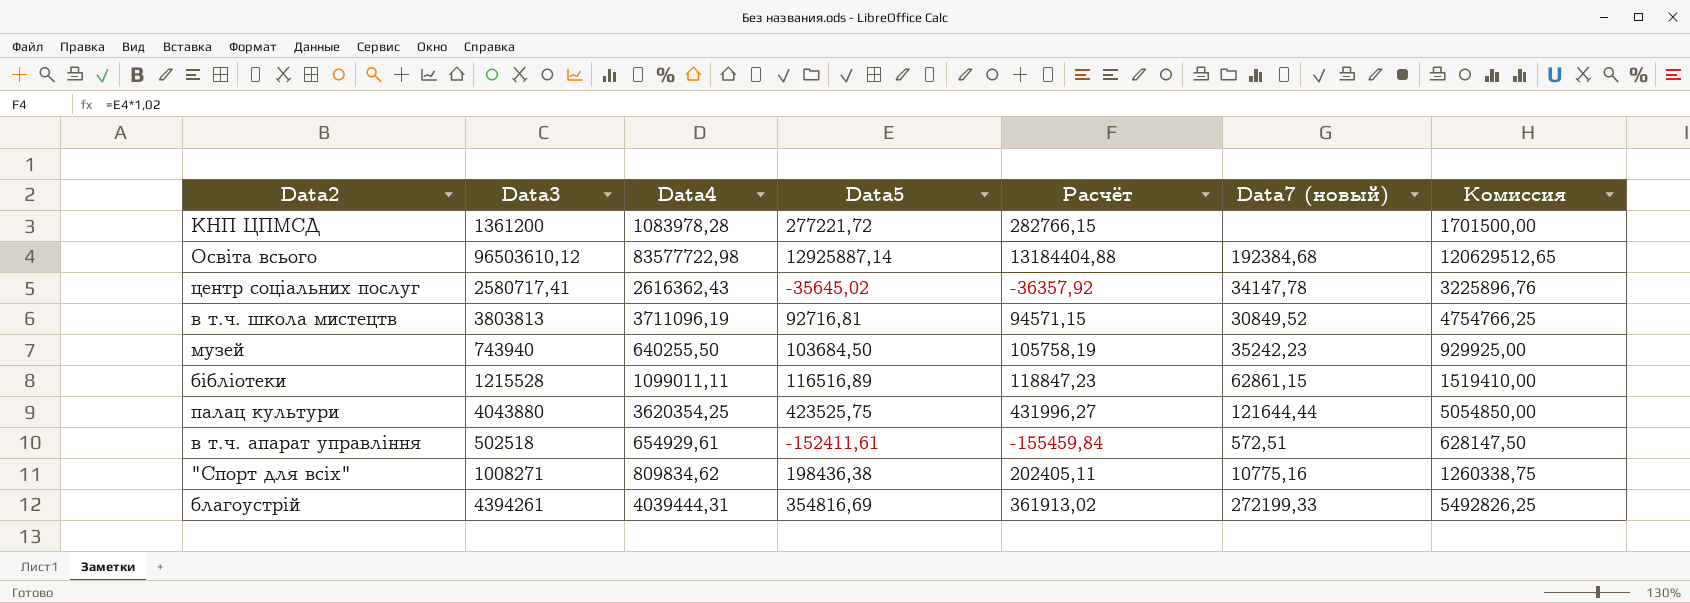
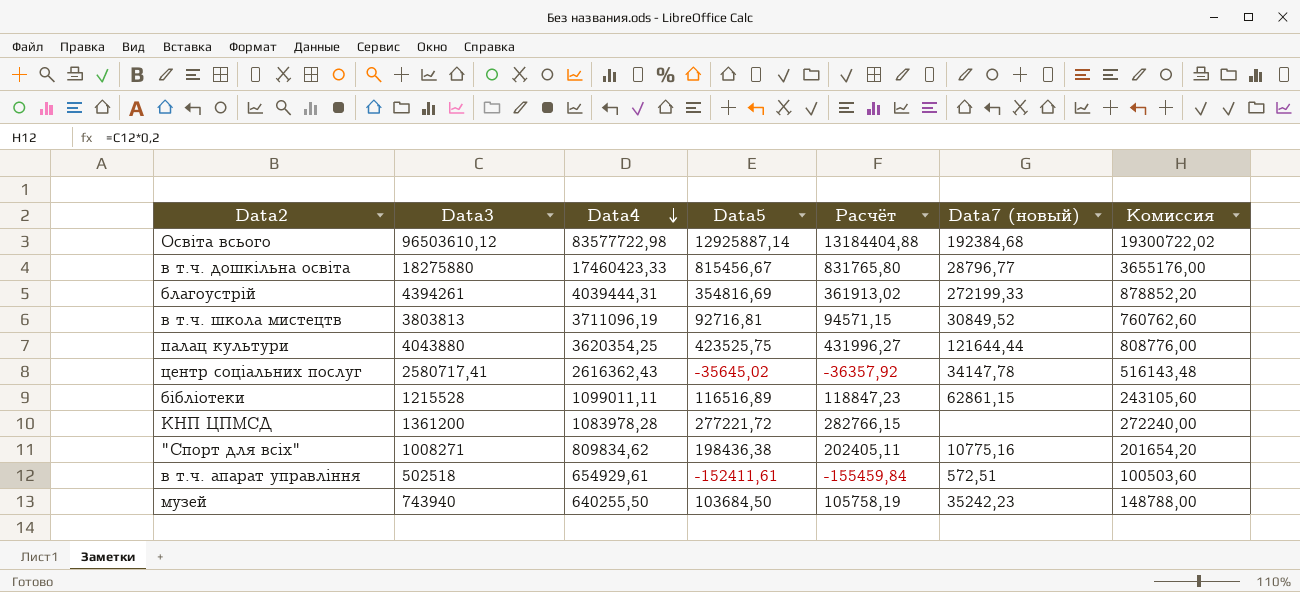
row order: none -> Data4 descending
column Комиссия | formula: [Data3] * 1,25 -> [Data3] * 0,2
row в т.ч. дошкільна освіта: none -> 18275880 | 17460423,33 | 815456,67 | 831765,80 | 28796,77 | 3655176,00

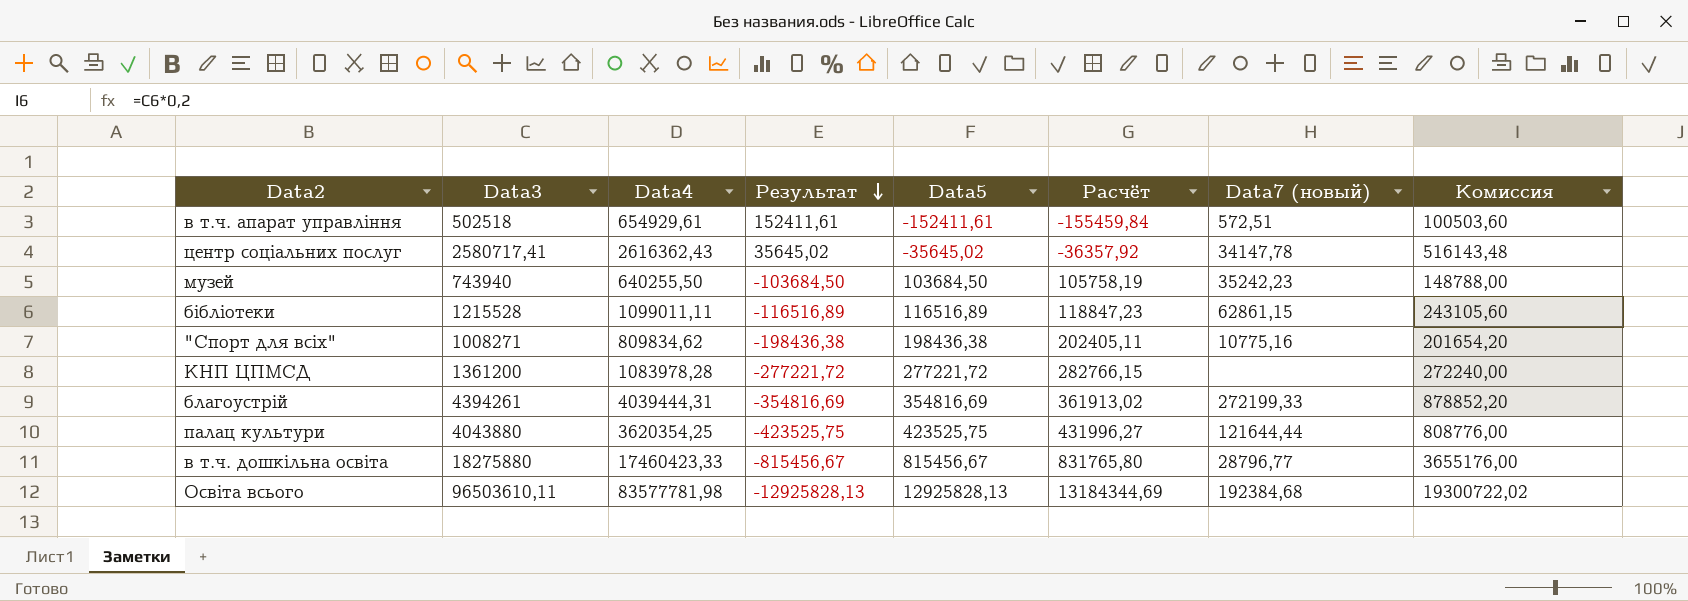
row order: Data4 descending -> Результат descending
column Результат | formula: none -> [Data4] - [Data3]
row в т.ч. школа мистецтв: 3803813 | 3711096,19 | 92716,81 | 94571,15 | 30849,52 | 760762,60 -> none
Освіта всього | Data3: 96503610,12 -> 96503610,11
Освіта всього | Data4: 83577722,98 -> 83577781,98
Освіта всього | Data5: 12925887,14 -> 12925828,13
Освіта всього | Расчёт: 13184404,88 -> 13184344,69

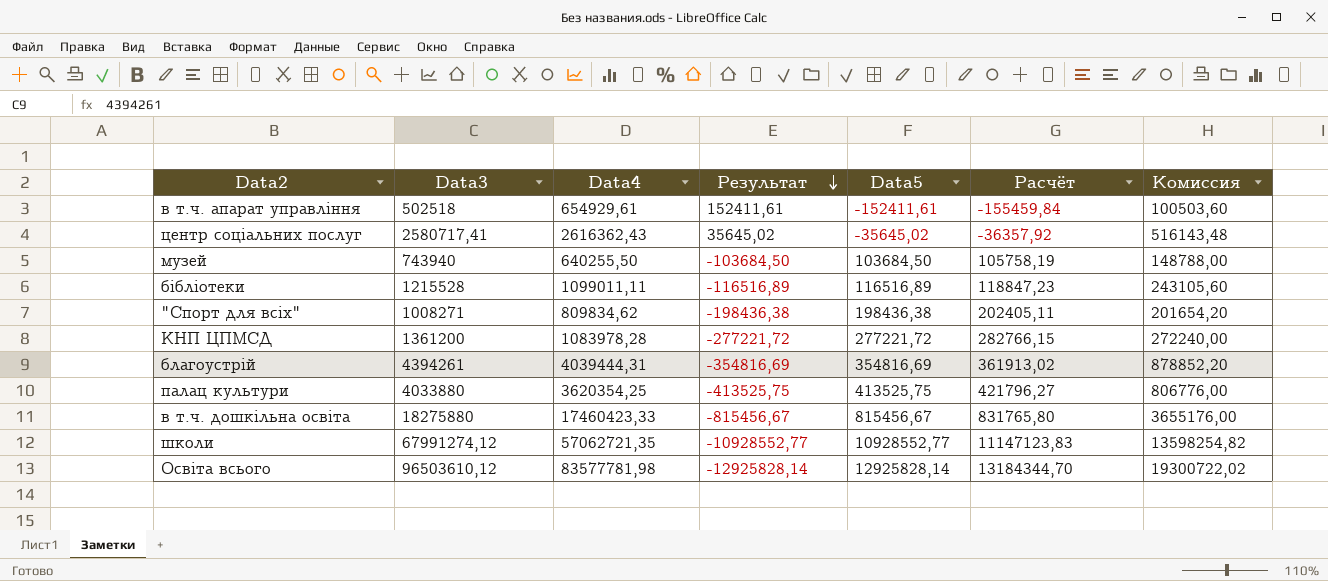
column Data7 (новый) | position: 7 -> none
палац культури | Data3: 4043880 -> 4033880
палац культури | Результат: -423525,75 -> -413525,75
палац культури | Data5: 423525,75 -> 413525,75
палац культури | Расчёт: 431996,27 -> 421796,27
палац культури | Комиссия: 808776,00 -> 806776,00
row школи: none -> 67991274,12 | 57062721,35 | -10928552,77 | 10928552,77 | 11147123,83 | 13598254,82
Освіта всього | Data3: 96503610,11 -> 96503610,12
Освіта всього | Результат: -12925828,13 -> -12925828,14
Освіта всього | Data5: 12925828,13 -> 12925828,14
Освіта всього | Расчёт: 13184344,69 -> 13184344,70

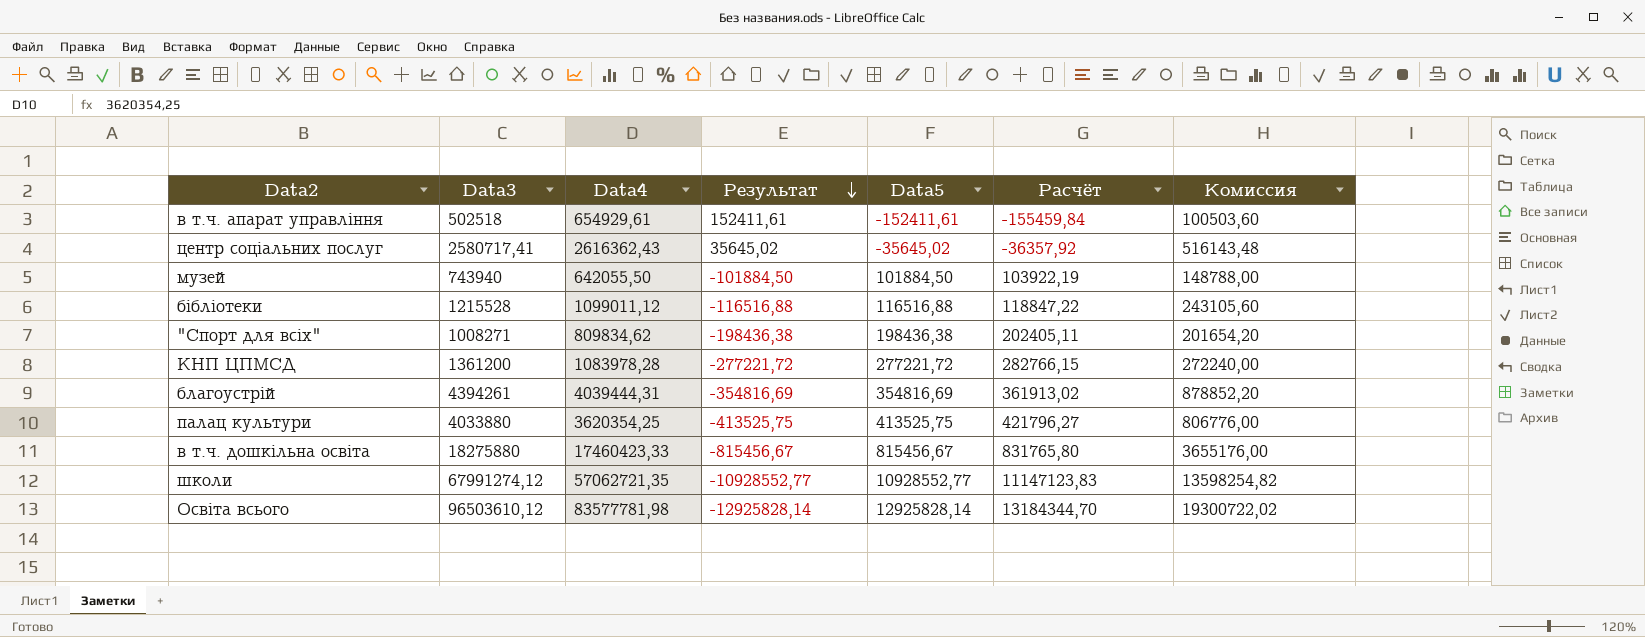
музей | Data4: 640255,50 -> 642055,50
музей | Результат: -103684,50 -> -101884,50
музей | Data5: 103684,50 -> 101884,50
музей | Расчёт: 105758,19 -> 103922,19
бібліотеки | Data4: 1099011,11 -> 1099011,12
бібліотеки | Результат: -116516,89 -> -116516,88
бібліотеки | Data5: 116516,89 -> 116516,88
бібліотеки | Расчёт: 118847,23 -> 118847,22

